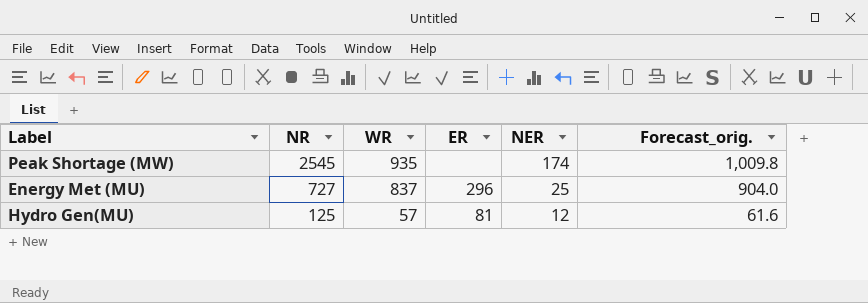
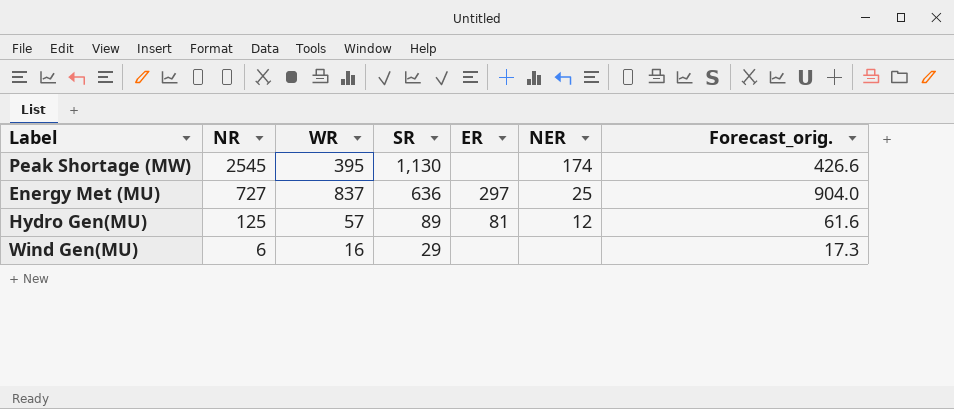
column SR | position: none -> 4
Peak Shortage (MW) | WR: 935 -> 395
Peak Shortage (MW) | Forecast_orig.: 1,009.8 -> 426.6
Energy Met (MU) | ER: 296 -> 297
row Wind Gen(MU): none -> 6 | 16 | 29 | none | none | 17.3

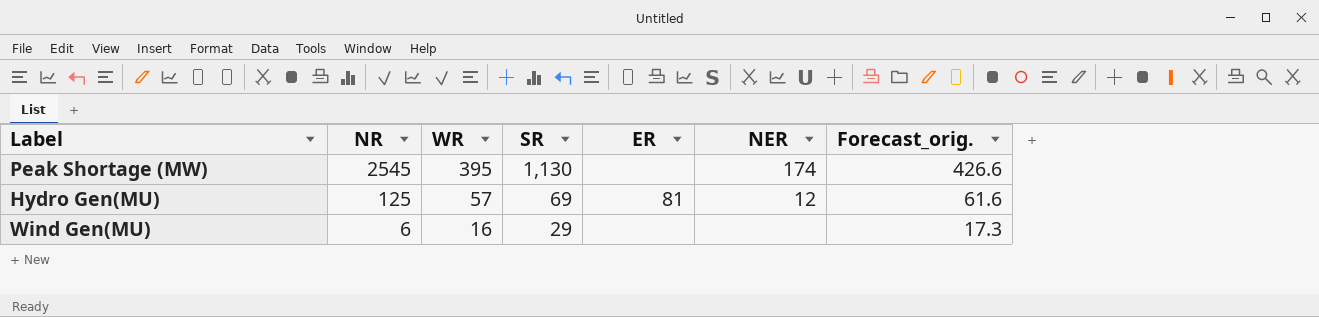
row Energy Met (MU): 727 | 837 | 636 | 297 | 25 | 904.0 -> none
Hydro Gen(MU) | SR: 89 -> 69

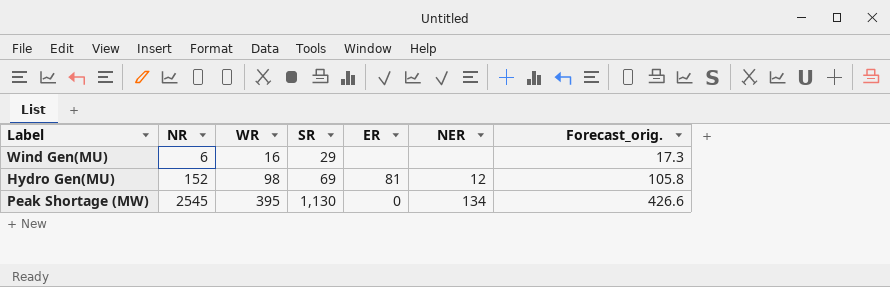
row order: NR descending -> NR ascending
Hydro Gen(MU) | NR: 125 -> 152
Hydro Gen(MU) | WR: 57 -> 98
Hydro Gen(MU) | Forecast_orig.: 61.6 -> 105.8
Peak Shortage (MW) | ER: none -> 0
Peak Shortage (MW) | NER: 174 -> 134

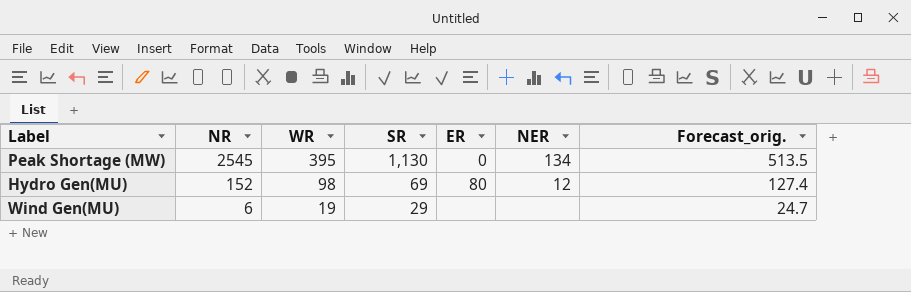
row order: NR ascending -> NR descending
column Forecast_orig. | formula: [WR] * 1.08 -> [WR] * 1.3
Hydro Gen(MU) | ER: 81 -> 80
Wind Gen(MU) | WR: 16 -> 19

